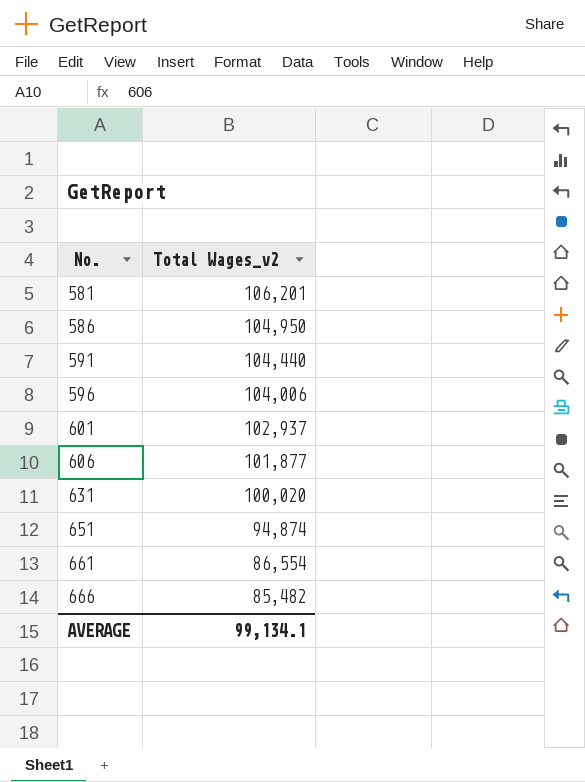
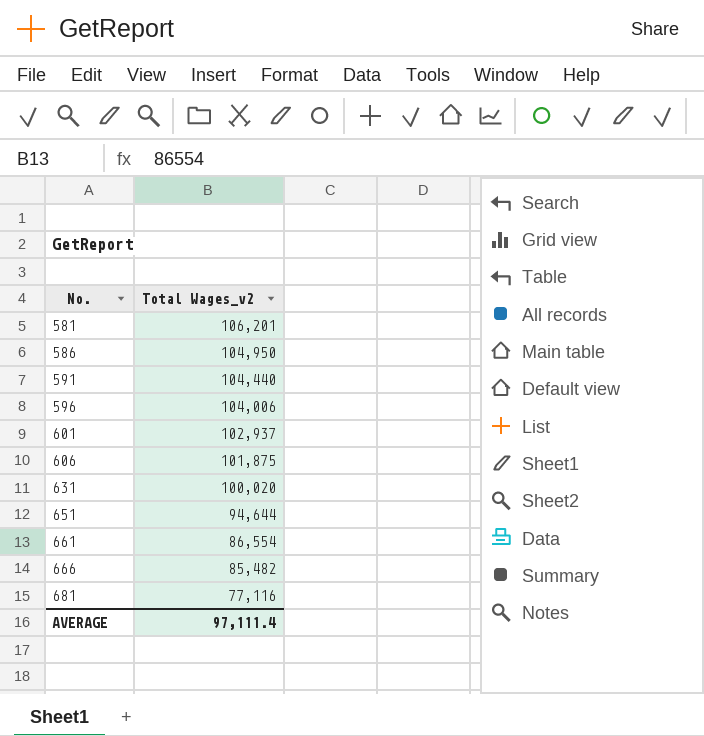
606 | Total Wages_v2: 101,877 -> 101,875
651 | Total Wages_v2: 94,874 -> 94,644
row 681: none -> 77,116
AVERAGE | Total Wages_v2: 99,134.1 -> 97,111.4

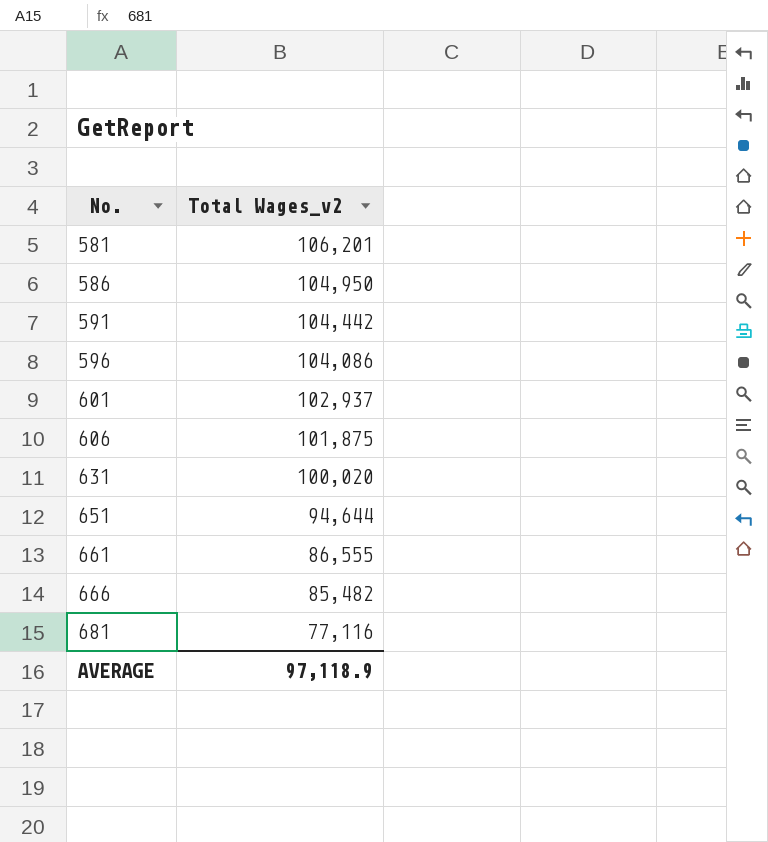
591 | Total Wages_v2: 104,440 -> 104,442
596 | Total Wages_v2: 104,006 -> 104,086
661 | Total Wages_v2: 86,554 -> 86,555
AVERAGE | Total Wages_v2: 97,111.4 -> 97,118.9

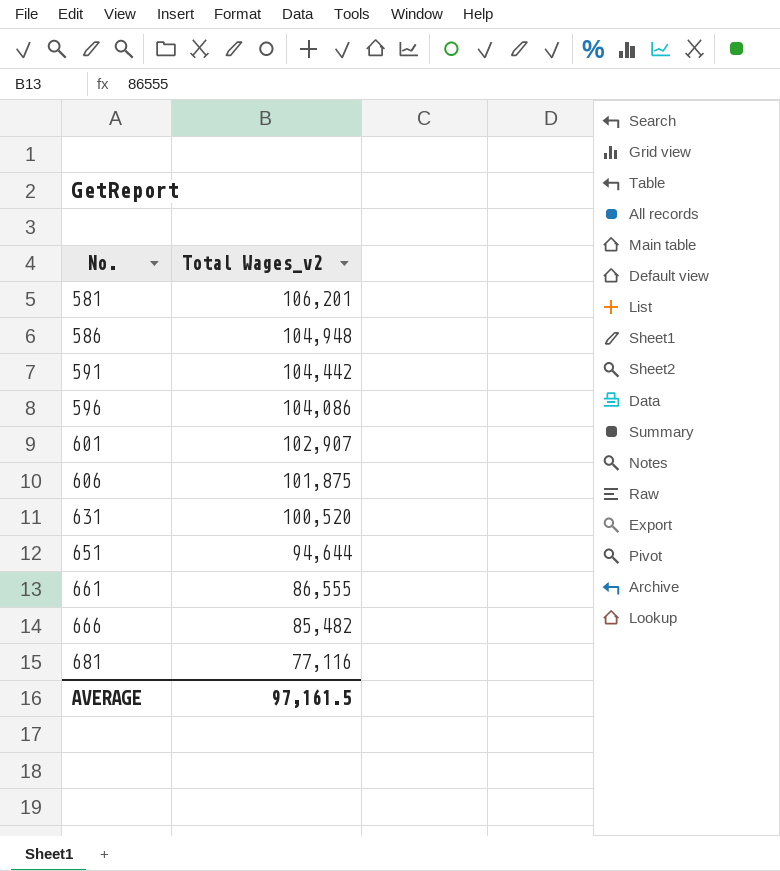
586 | Total Wages_v2: 104,950 -> 104,948
601 | Total Wages_v2: 102,937 -> 102,907
631 | Total Wages_v2: 100,020 -> 100,520
AVERAGE | Total Wages_v2: 97,118.9 -> 97,161.5

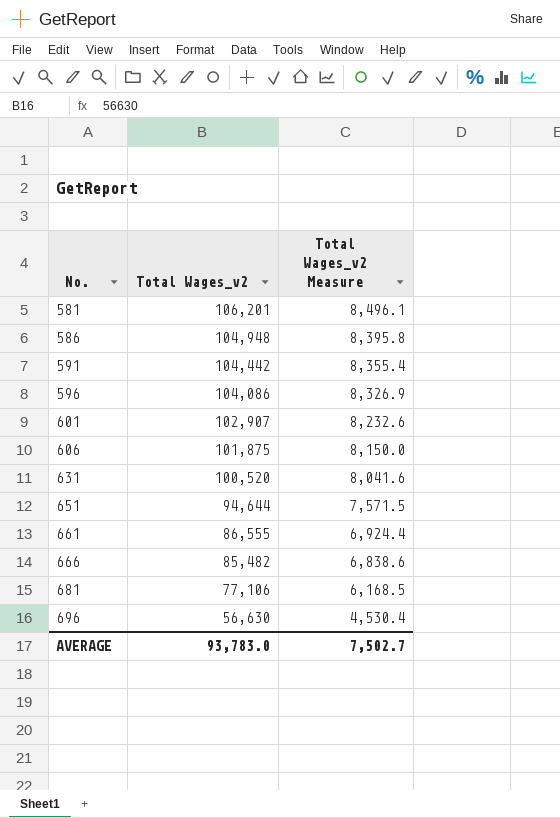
column Total Wages_v2 Measure | formula: none -> [Total Wages_v2] * 0.08
681 | Total Wages_v2: 77,116 -> 77,106
row 696: none -> 56,630 | 4,530.4
AVERAGE | Total Wages_v2: 97,161.5 -> 93,783.0

